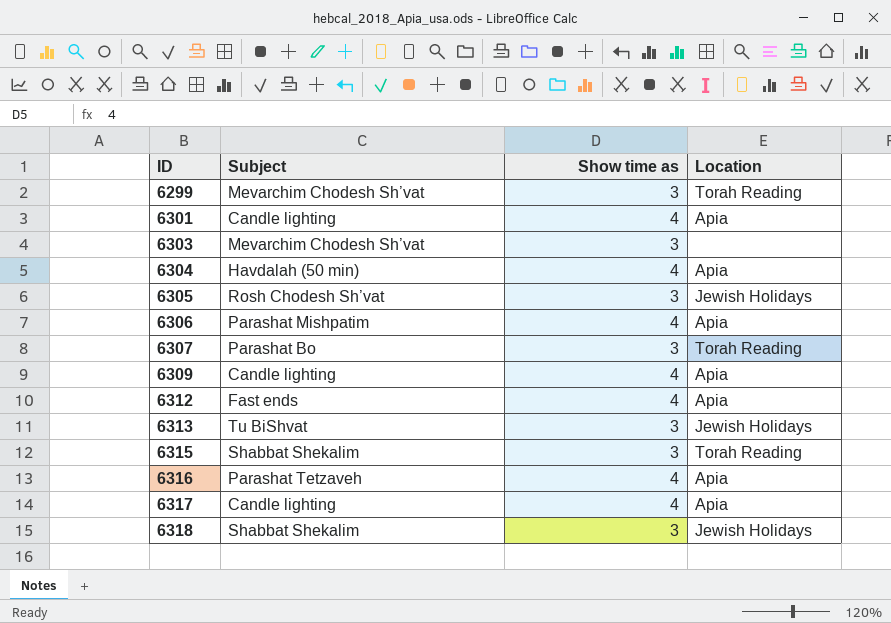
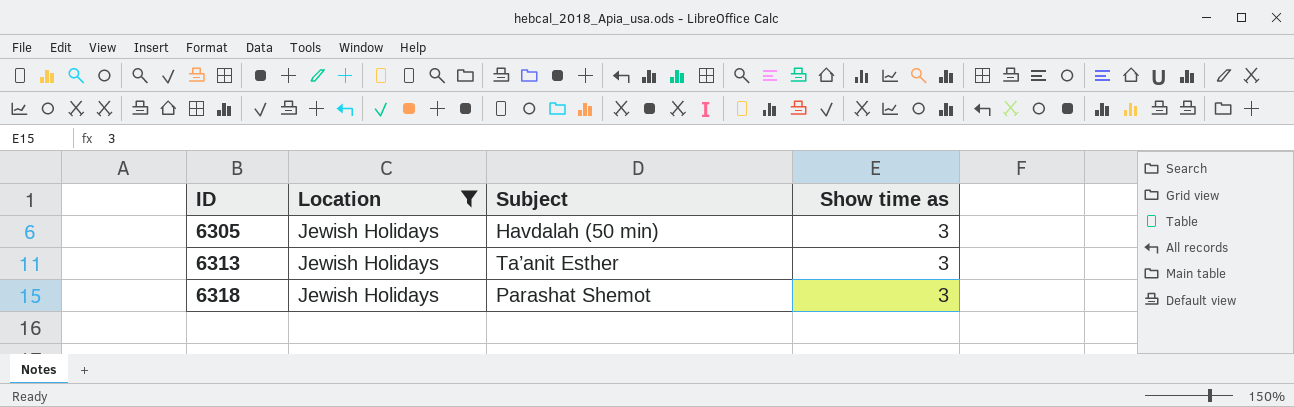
filter: none -> Location = Jewish Holidays
column Location | position: 4 -> 2
6305 | Subject: Rosh Chodesh Sh’vat -> Havdalah (50 min)
6313 | Subject: Tu BiShvat -> Ta’anit Esther
6318 | Subject: Shabbat Shekalim -> Parashat Shemot

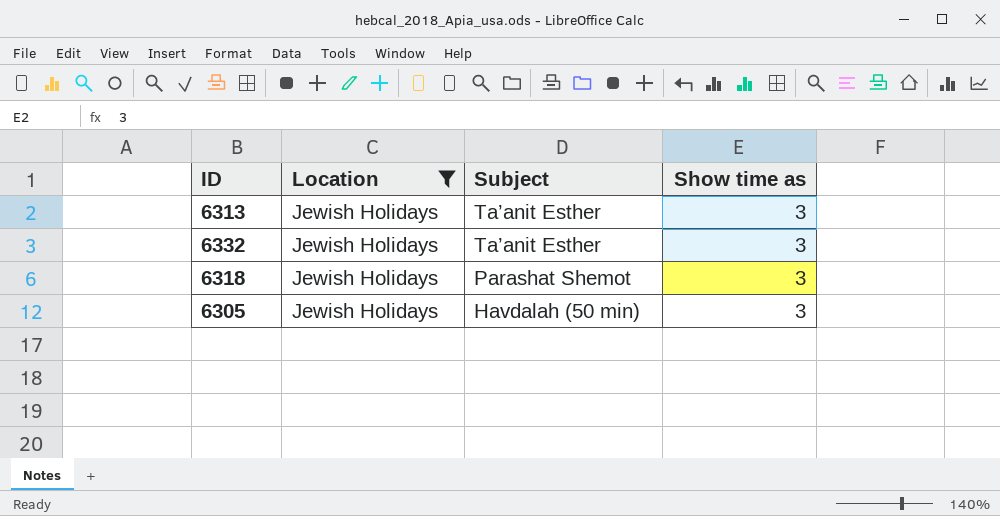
row order: ID ascending -> Subject descending
row 6332: none -> Jewish Holidays | Ta’anit Esther | 3

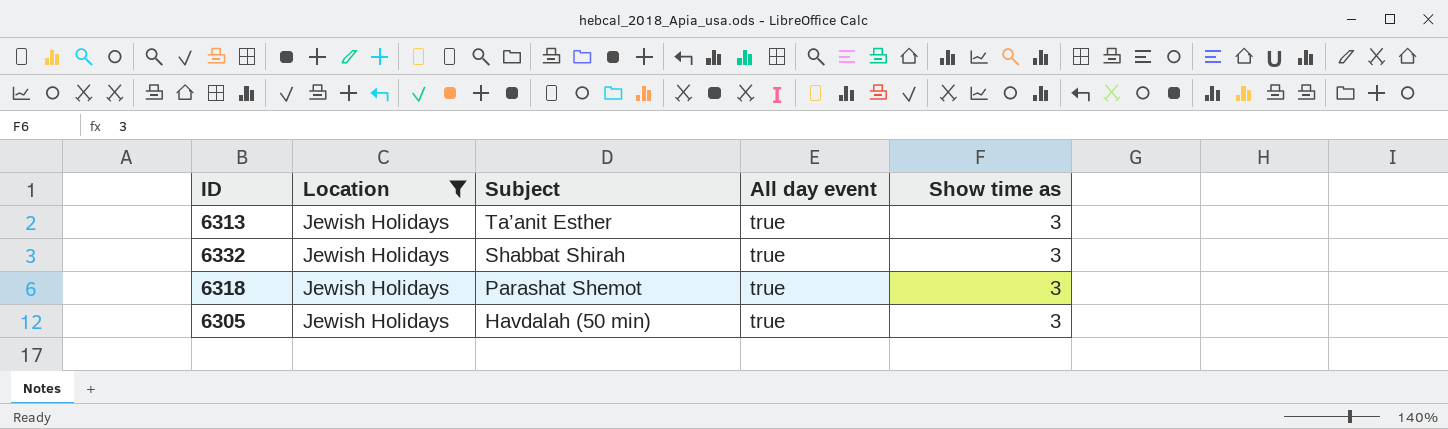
column All day event | position: none -> 4
6332 | Subject: Ta’anit Esther -> Shabbat Shirah

